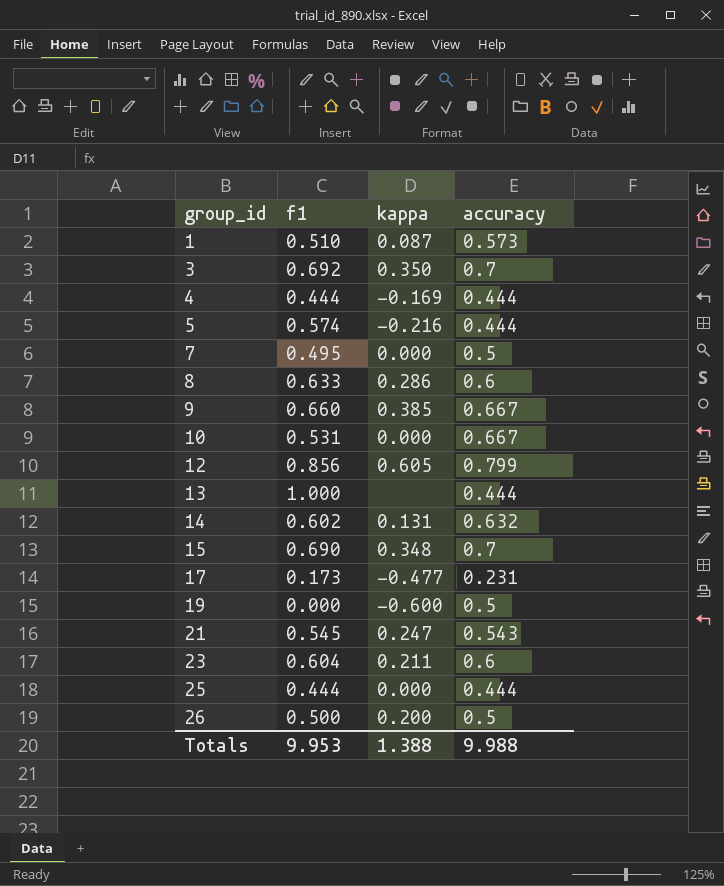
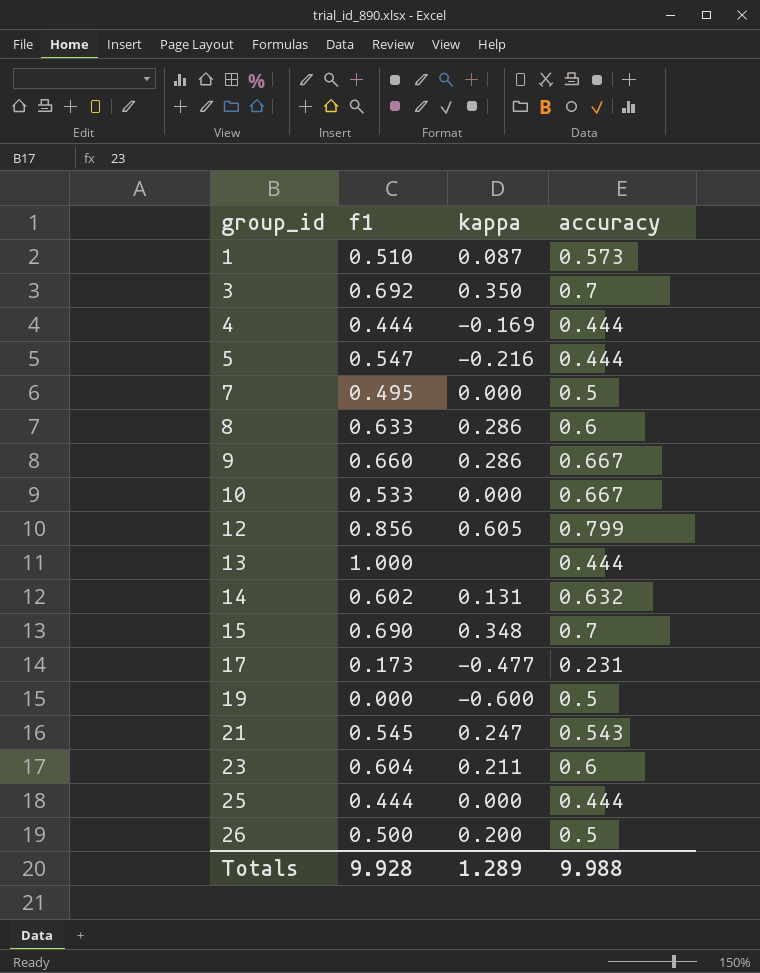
5 | f1: 0.574 -> 0.547
9 | kappa: 0.385 -> 0.286
10 | f1: 0.531 -> 0.533
Totals | f1: 9.953 -> 9.928
Totals | kappa: 1.388 -> 1.289

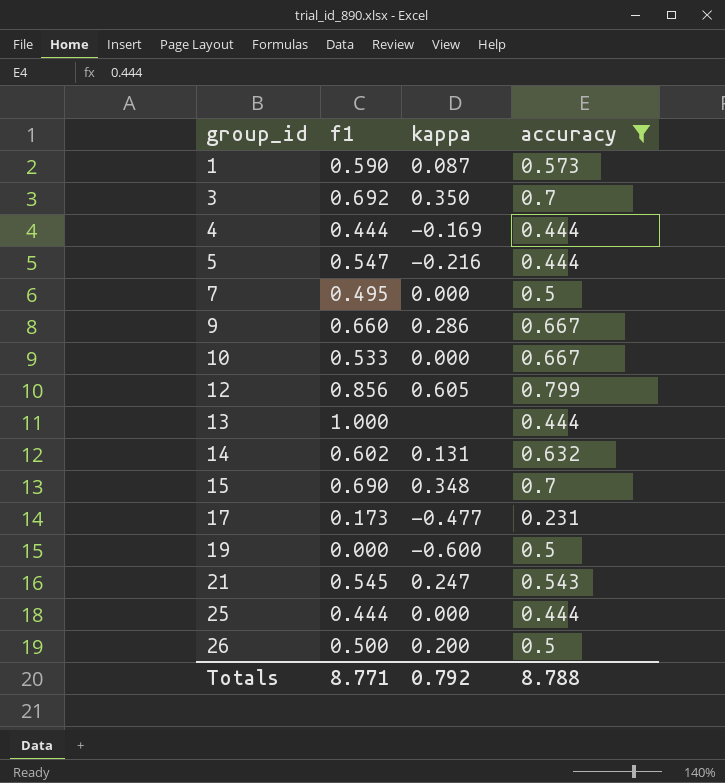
filter: none -> accuracy != 0.6
1 | f1: 0.510 -> 0.590
Totals | f1: 9.928 -> 8.771
Totals | kappa: 1.289 -> 0.792
Totals | accuracy: 9.988 -> 8.788

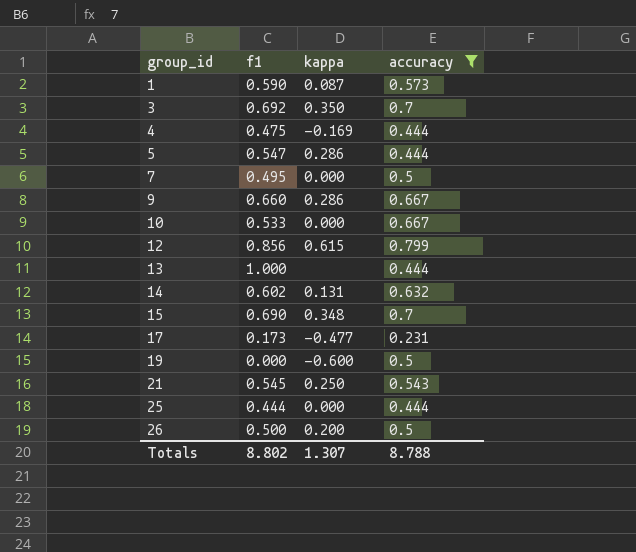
4 | f1: 0.444 -> 0.475
5 | kappa: -0.216 -> 0.286
12 | kappa: 0.605 -> 0.615
21 | kappa: 0.247 -> 0.250
Totals | f1: 8.771 -> 8.802
Totals | kappa: 0.792 -> 1.307

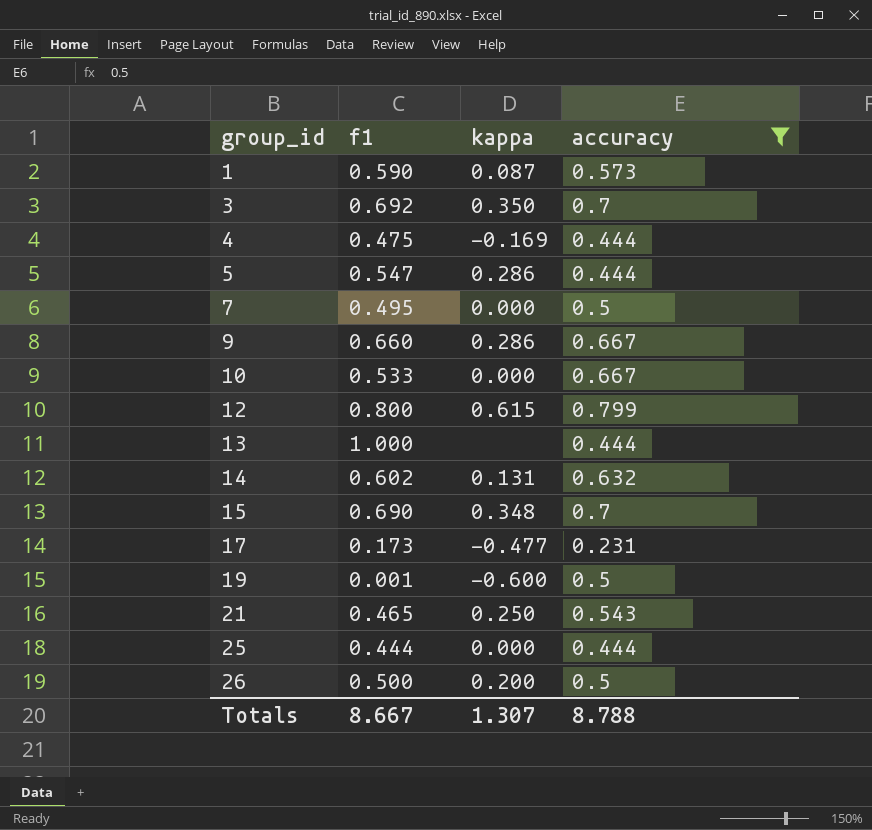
12 | f1: 0.856 -> 0.800
19 | f1: 0.000 -> 0.001
21 | f1: 0.545 -> 0.465
Totals | f1: 8.802 -> 8.667

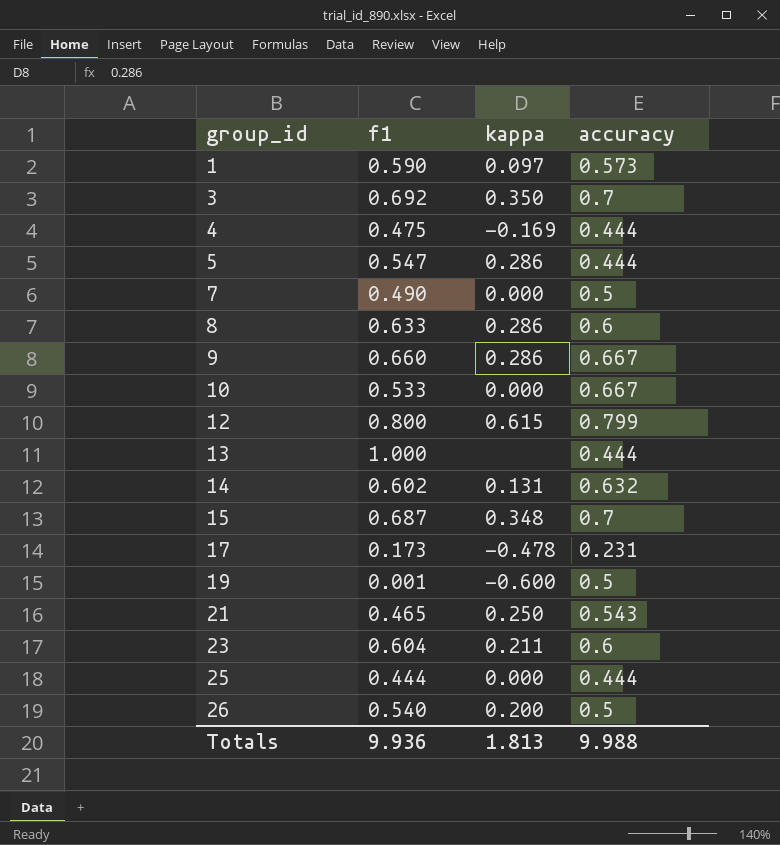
filter: accuracy != 0.6 -> none
1 | kappa: 0.087 -> 0.097
7 | f1: 0.495 -> 0.490
15 | f1: 0.690 -> 0.687
17 | kappa: -0.477 -> -0.478
26 | f1: 0.500 -> 0.540
Totals | f1: 8.667 -> 9.936
Totals | kappa: 1.307 -> 1.813
Totals | accuracy: 8.788 -> 9.988

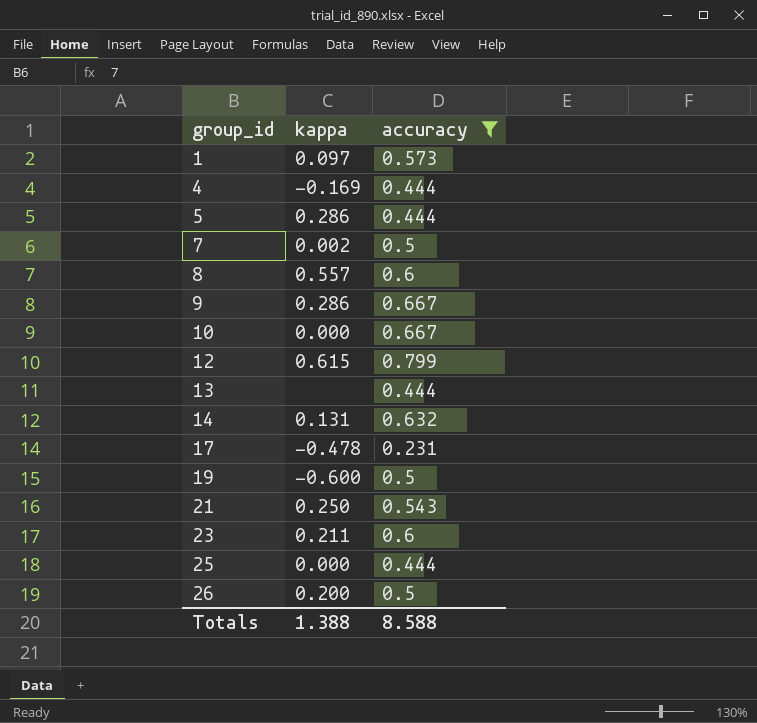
filter: none -> accuracy != 0.7
column f1 | position: 2 -> none
7 | kappa: 0.000 -> 0.002
8 | kappa: 0.286 -> 0.557
Totals | kappa: 1.813 -> 1.388
Totals | accuracy: 9.988 -> 8.588

